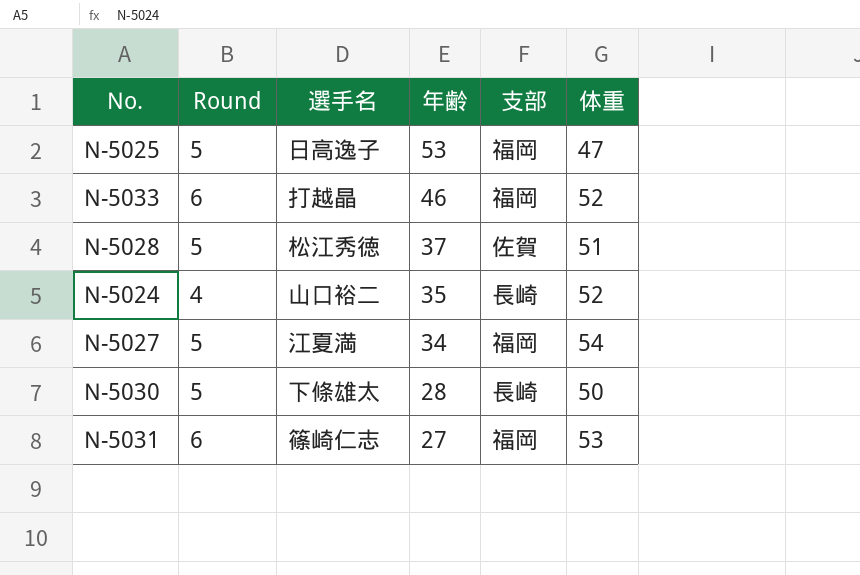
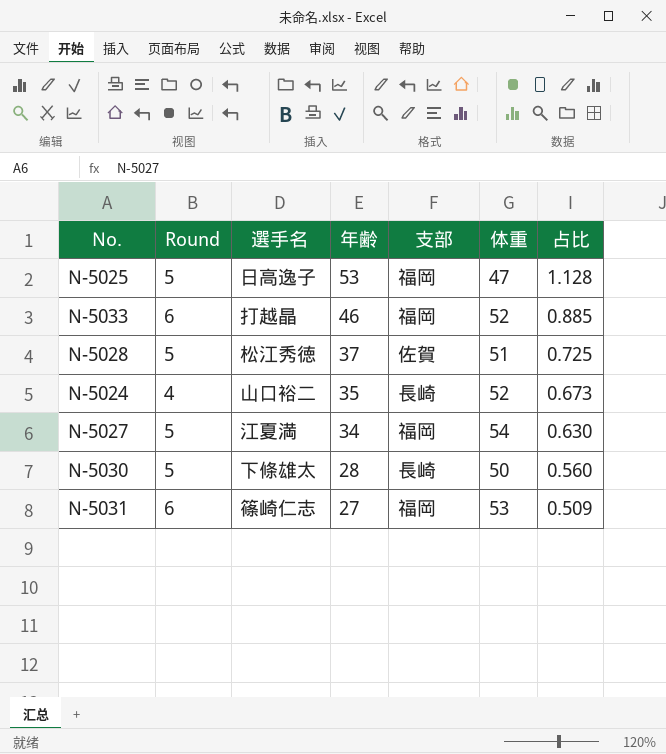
column 占比 | formula: none -> [年齢] / [体重]

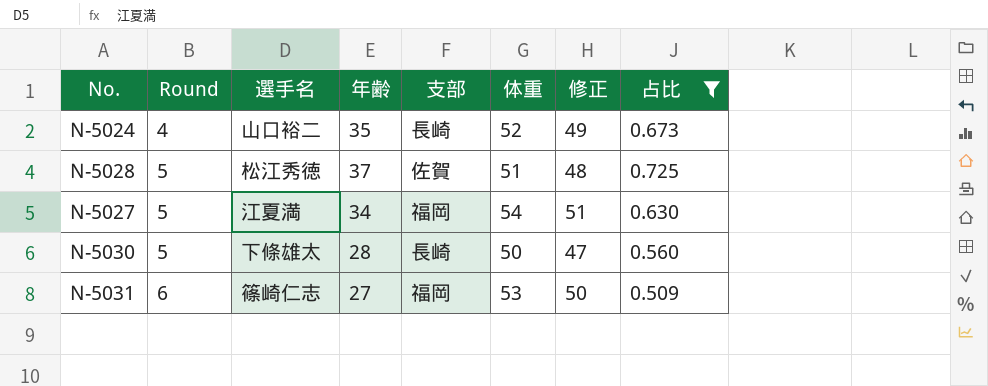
filter: none -> 占比 <= 0.725
row order: 年齢 descending -> Round ascending
column 修正 | formula: none -> [体重] - 3

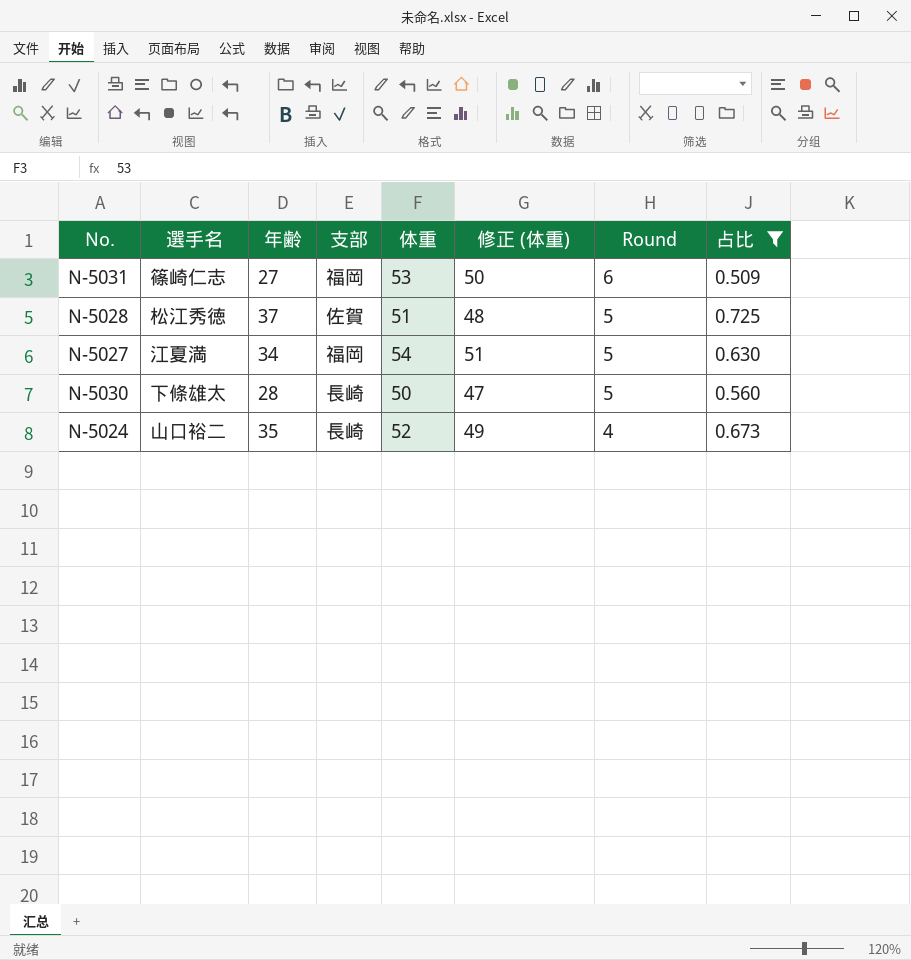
row order: Round ascending -> Round descending
column name: 修正 -> 修正 (体重)
column Round | position: 2 -> 7

